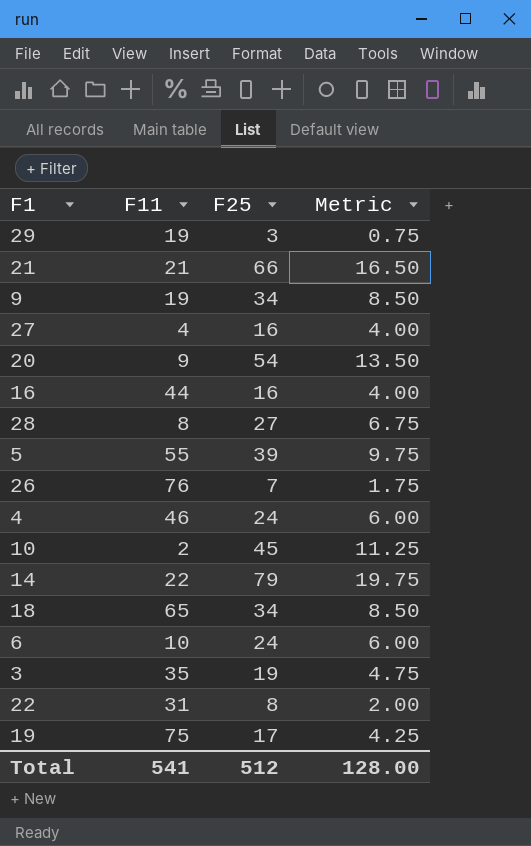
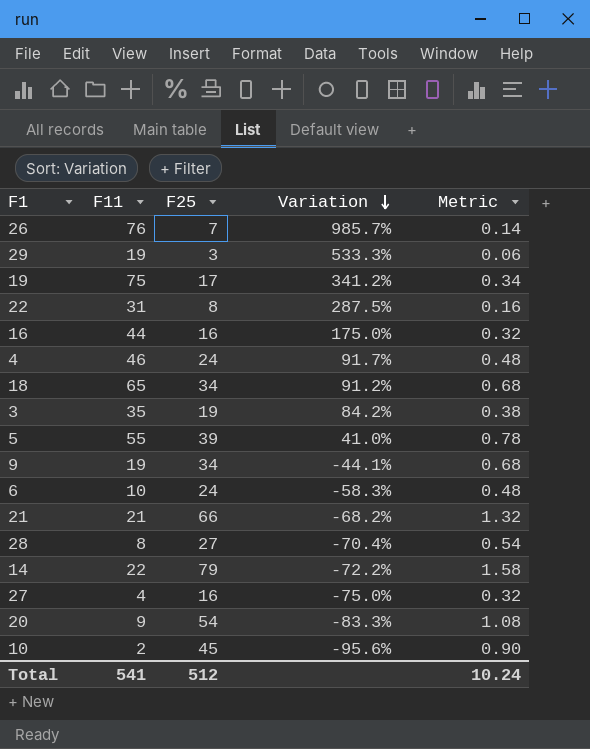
row order: none -> Variation descending
column Variation | formula: none -> ([F11] - [F25]) / [F25]
column Metric | formula: [F25] * 0.25 -> [F25] * 0.02
Total | Metric: 128.00 -> 10.24

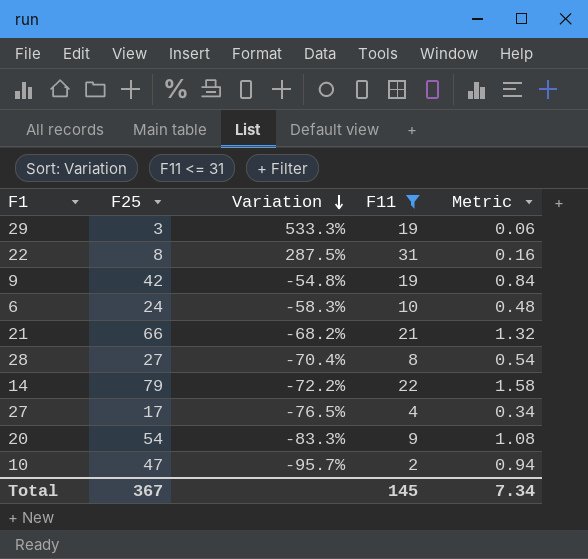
filter: none -> F11 <= 31
column F11 | position: 2 -> 4
9 | F25: 34 -> 42
9 | Variation: -44.1% -> -54.8%
9 | Metric: 0.68 -> 0.84
27 | F25: 16 -> 17
27 | Variation: -75.0% -> -76.5%
27 | Metric: 0.32 -> 0.34
10 | F25: 45 -> 47
10 | Variation: -95.6% -> -95.7%
10 | Metric: 0.90 -> 0.94
Total | F25: 512 -> 367
Total | F11: 541 -> 145
Total | Metric: 10.24 -> 7.34

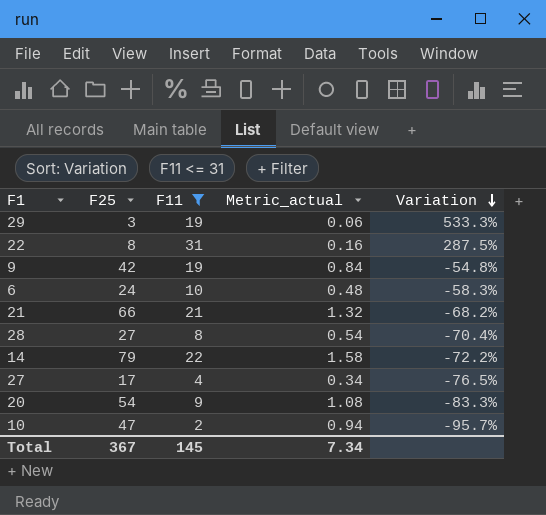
column name: Metric -> Metric_actual
column Variation | position: 3 -> 5

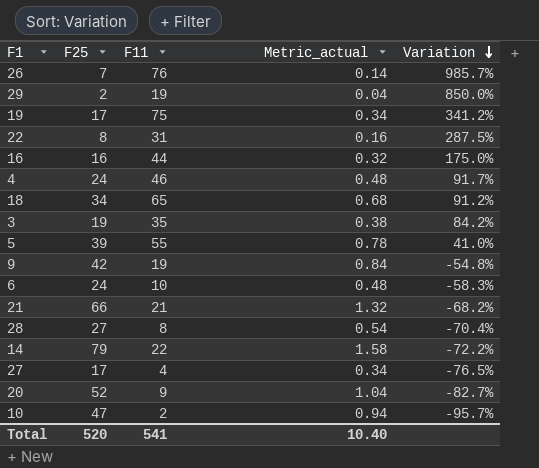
filter: F11 <= 31 -> none
29 | F25: 3 -> 2
29 | Metric_actual: 0.06 -> 0.04
29 | Variation: 533.3% -> 850.0%
20 | F25: 54 -> 52
20 | Metric_actual: 1.08 -> 1.04
20 | Variation: -83.3% -> -82.7%
Total | F25: 367 -> 520
Total | F11: 145 -> 541
Total | Metric_actual: 7.34 -> 10.40

